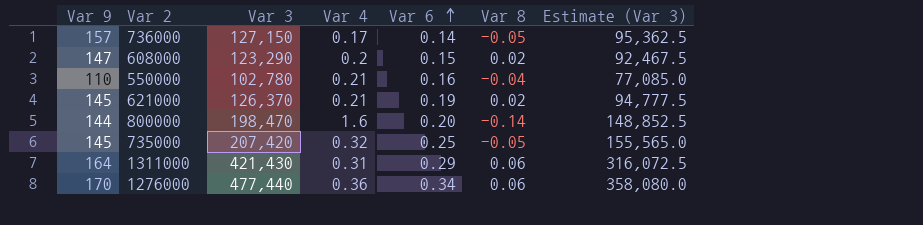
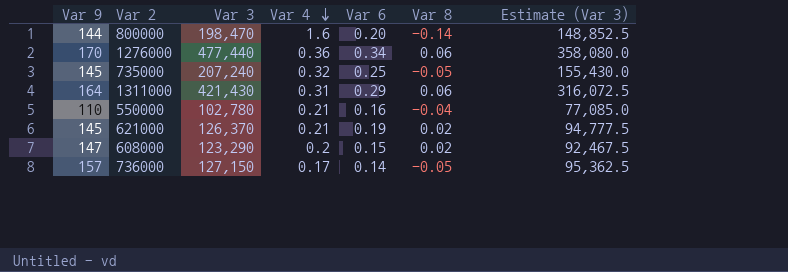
row order: Var 6 ascending -> Var 4 descending
735000 | Var 3: 207,420 -> 207,240
735000 | Estimate (Var 3): 155,565.0 -> 155,430.0

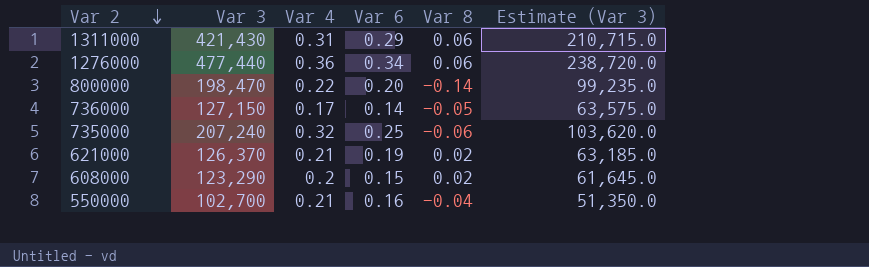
row order: Var 4 descending -> Var 2 descending
column Var 9 | position: 1 -> none
column Estimate (Var 3) | formula: [Var 3] * 0.75 -> [Var 3] * 0.5
800000 | Var 4: 1.6 -> 0.22
735000 | Var 8: -0.05 -> -0.06
550000 | Var 3: 102,780 -> 102,700

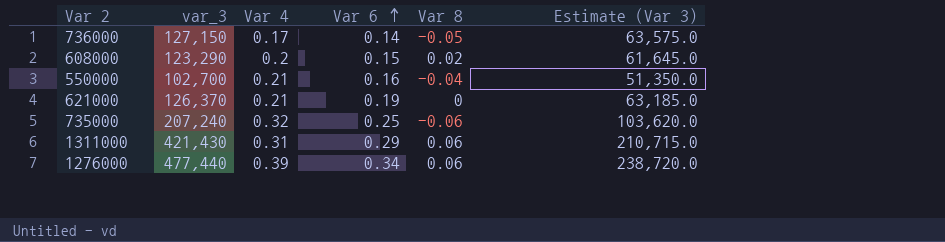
row order: Var 2 descending -> Var 6 ascending
column name: Var 3 -> var_3
row 800000: 198,470 | 0.22 | 0.20 | -0.14 | 99,235.0 -> none
621000 | Var 8: 0.02 -> 0
1276000 | Var 4: 0.36 -> 0.39

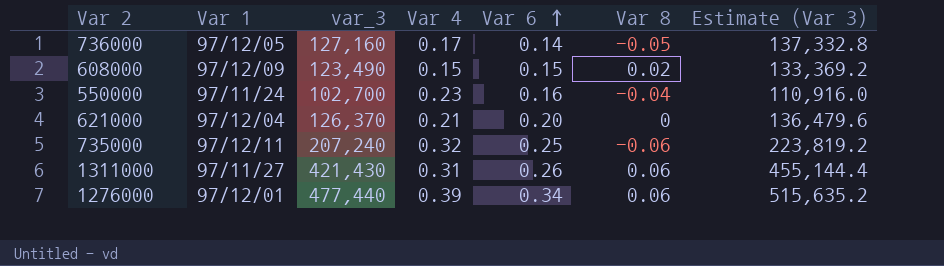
column Var 1 | position: none -> 2
column Estimate (Var 3) | formula: [var_3] * 0.5 -> [var_3] * 1.08
736000 | var_3: 127,150 -> 127,160
608000 | var_3: 123,290 -> 123,490
608000 | Var 4: 0.2 -> 0.15
550000 | Var 4: 0.21 -> 0.23
621000 | Var 6: 0.19 -> 0.20
1311000 | Var 6: 0.29 -> 0.26

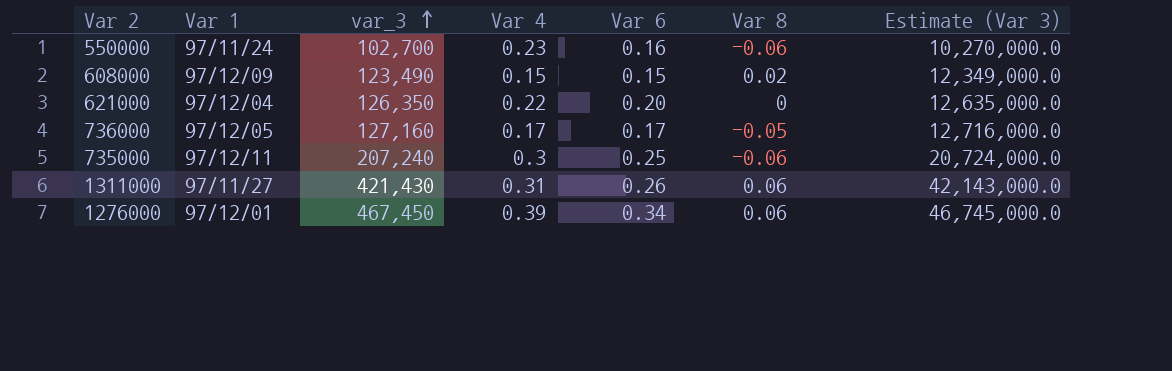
row order: Var 6 ascending -> var_3 ascending
column Estimate (Var 3) | formula: [var_3] * 1.08 -> [var_3] * 100
550000 | Var 8: -0.04 -> -0.06
621000 | var_3: 126,370 -> 126,350
621000 | Var 4: 0.21 -> 0.22
736000 | Var 6: 0.14 -> 0.17
735000 | Var 4: 0.32 -> 0.3
1276000 | var_3: 477,440 -> 467,450

